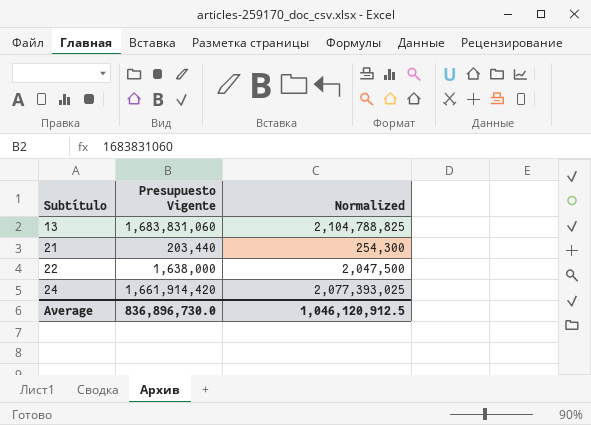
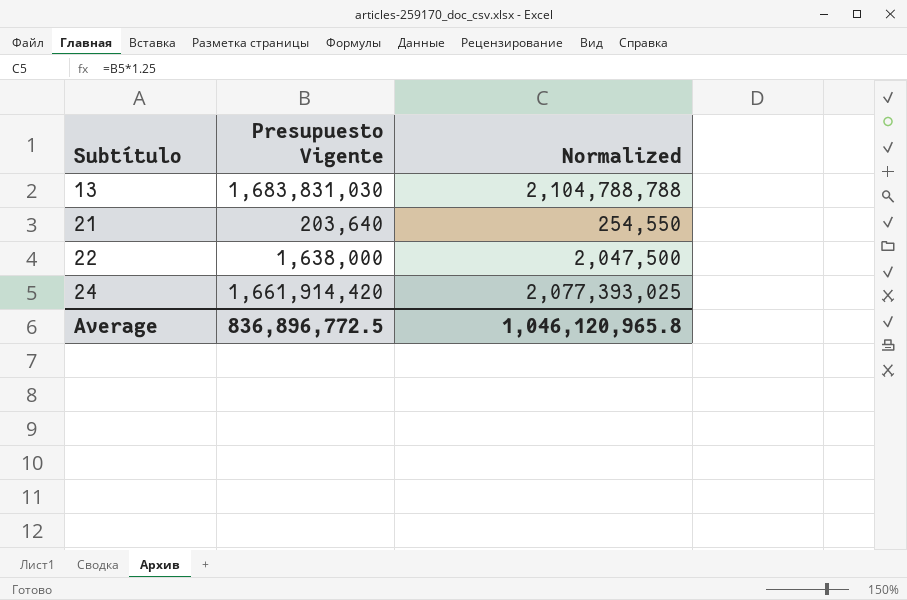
13 | Presupuesto Vigente: 1,683,831,060 -> 1,683,831,030
13 | Normalized: 2,104,788,825 -> 2,104,788,788
21 | Presupuesto Vigente: 203,440 -> 203,640
21 | Normalized: 254,300 -> 254,550
Average | Presupuesto Vigente: 836,896,730.0 -> 836,896,772.5
Average | Normalized: 1,046,120,912.5 -> 1,046,120,965.8

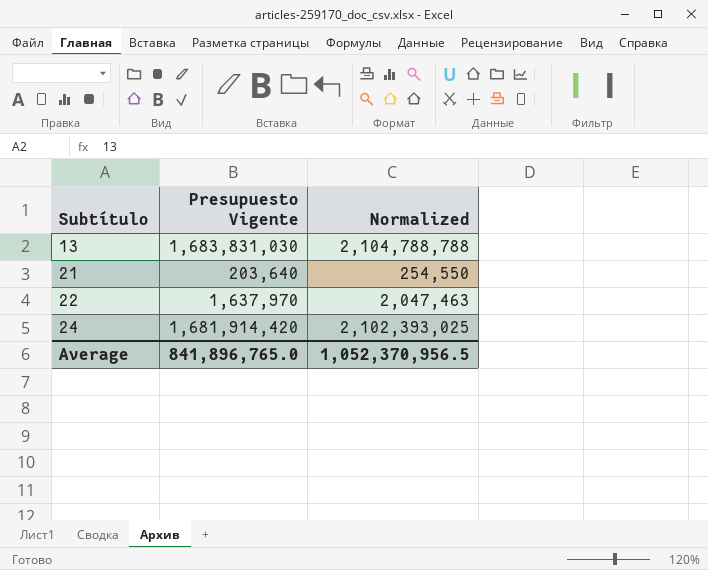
22 | Presupuesto Vigente: 1,638,000 -> 1,637,970
22 | Normalized: 2,047,500 -> 2,047,463
24 | Presupuesto Vigente: 1,661,914,420 -> 1,681,914,420
24 | Normalized: 2,077,393,025 -> 2,102,393,025
Average | Presupuesto Vigente: 836,896,772.5 -> 841,896,765.0
Average | Normalized: 1,046,120,965.8 -> 1,052,370,956.5

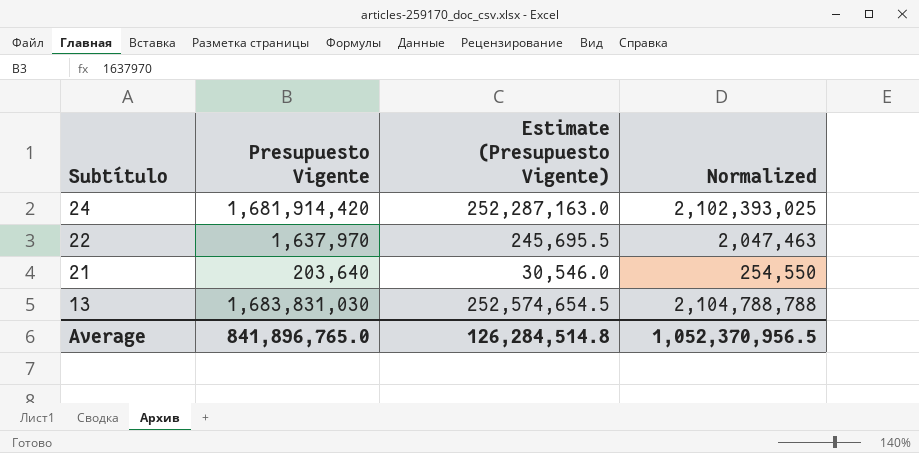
row order: Subtítulo ascending -> Subtítulo descending
column Estimate (Presupuesto Vigente) | formula: none -> [Presupuesto Vigente] * 0.15

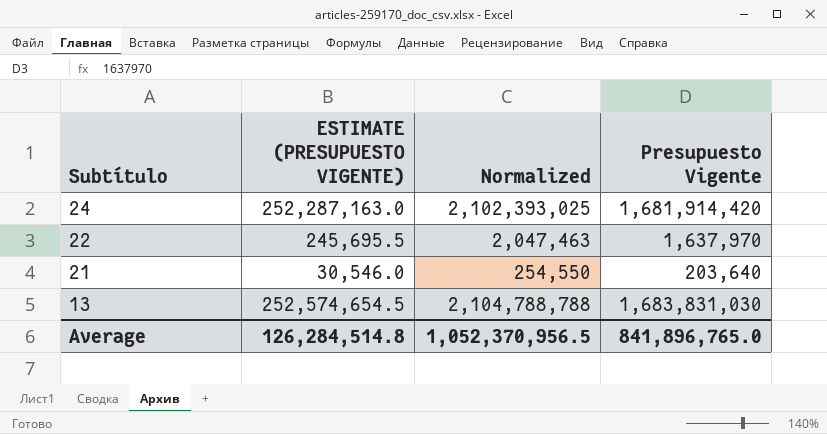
column name: Estimate (Presupuesto Vigente) -> ESTIMATE (PRESUPUESTO VIGENTE)
column Presupuesto Vigente | position: 2 -> 4

